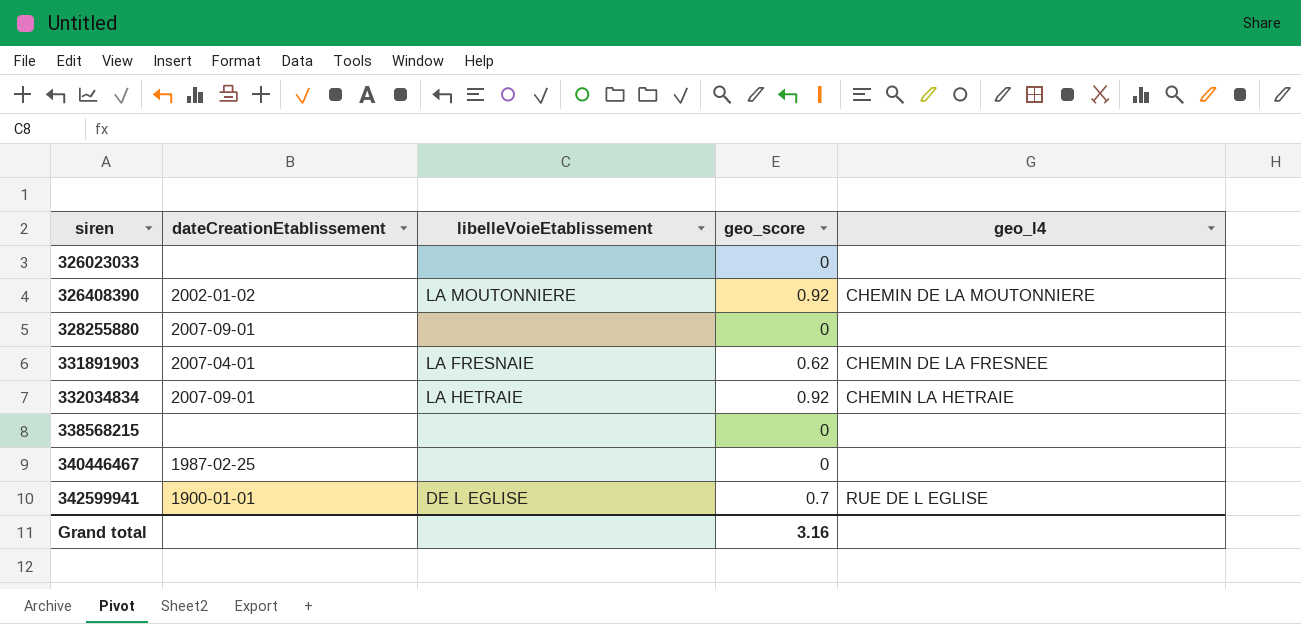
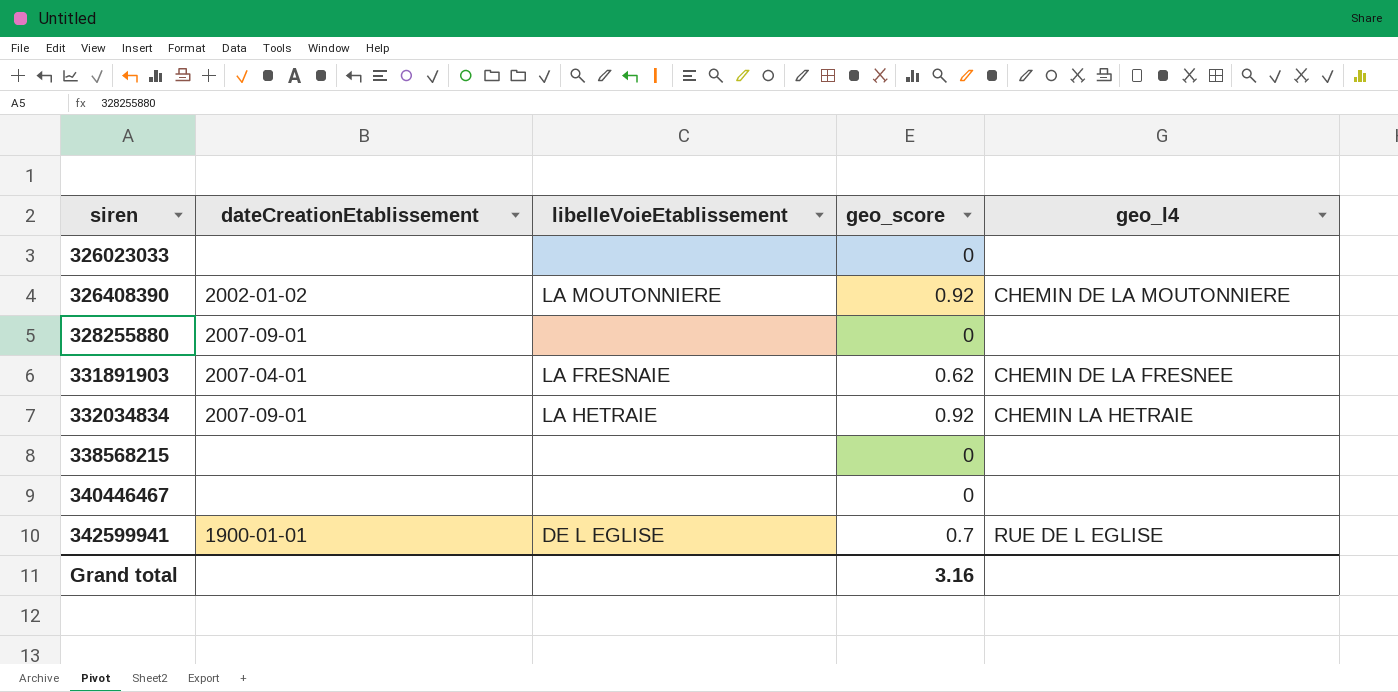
340446467 | dateCreationEtablissement: 1987-02-25 -> none

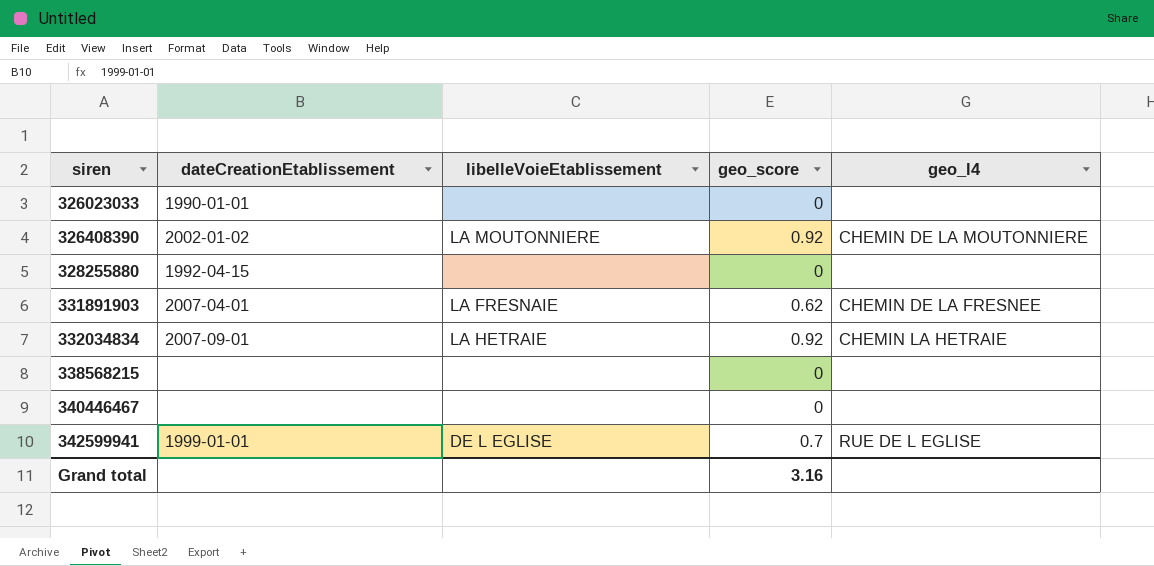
326023033 | dateCreationEtablissement: none -> 1990-01-01
328255880 | dateCreationEtablissement: 2007-09-01 -> 1992-04-15
342599941 | dateCreationEtablissement: 1900-01-01 -> 1999-01-01

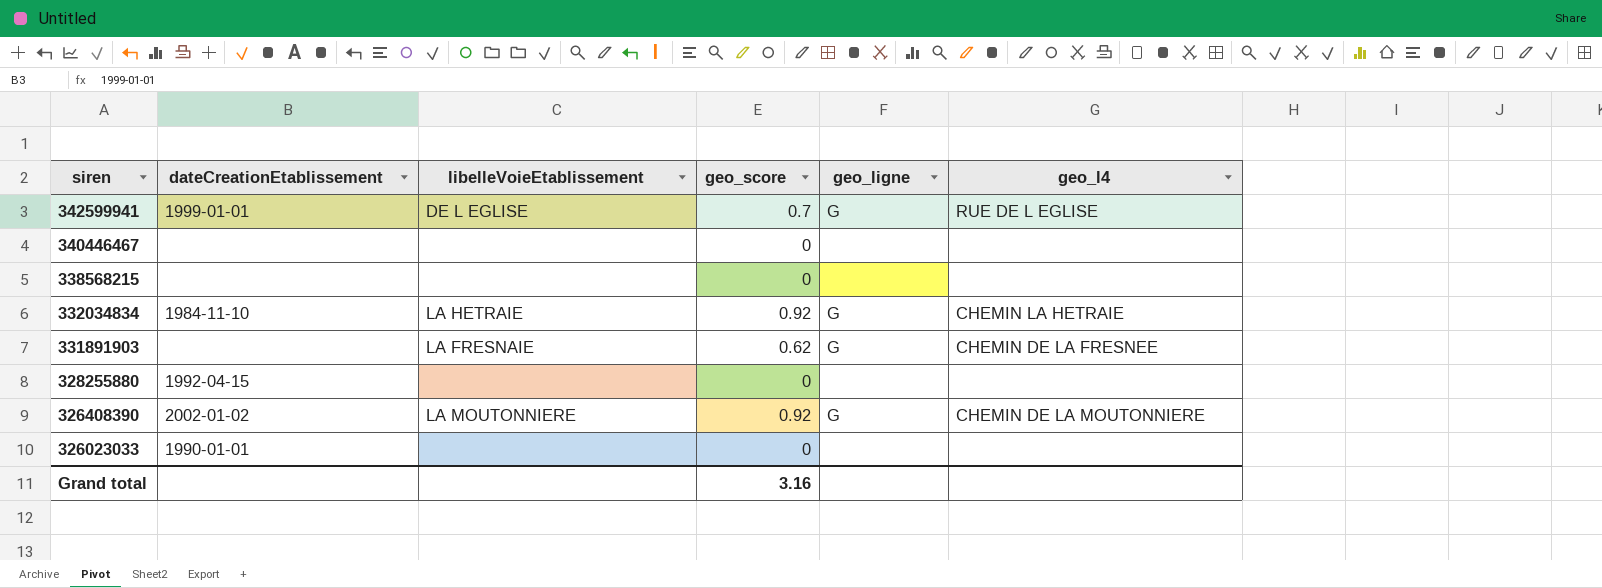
row order: siren ascending -> siren descending
column geo_ligne | position: none -> 5
332034834 | dateCreationEtablissement: 2007-09-01 -> 1984-11-10
331891903 | dateCreationEtablissement: 2007-04-01 -> none

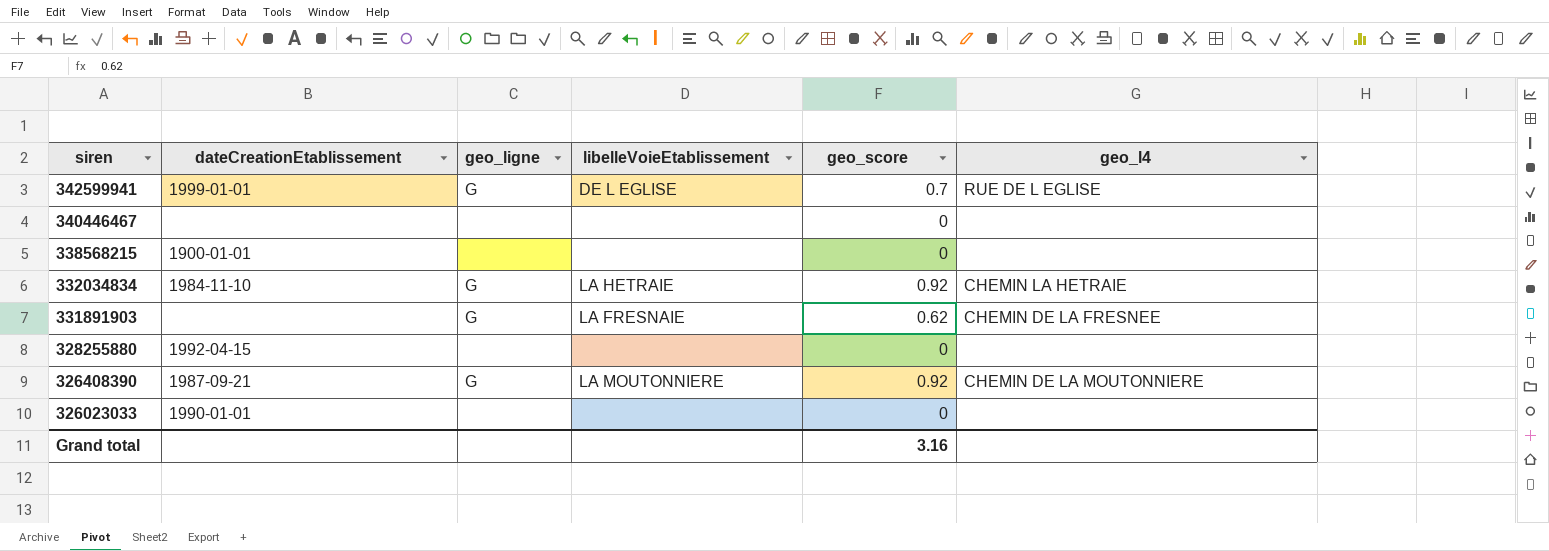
column geo_ligne | position: 5 -> 3
338568215 | dateCreationEtablissement: none -> 1900-01-01
326408390 | dateCreationEtablissement: 2002-01-02 -> 1987-09-21

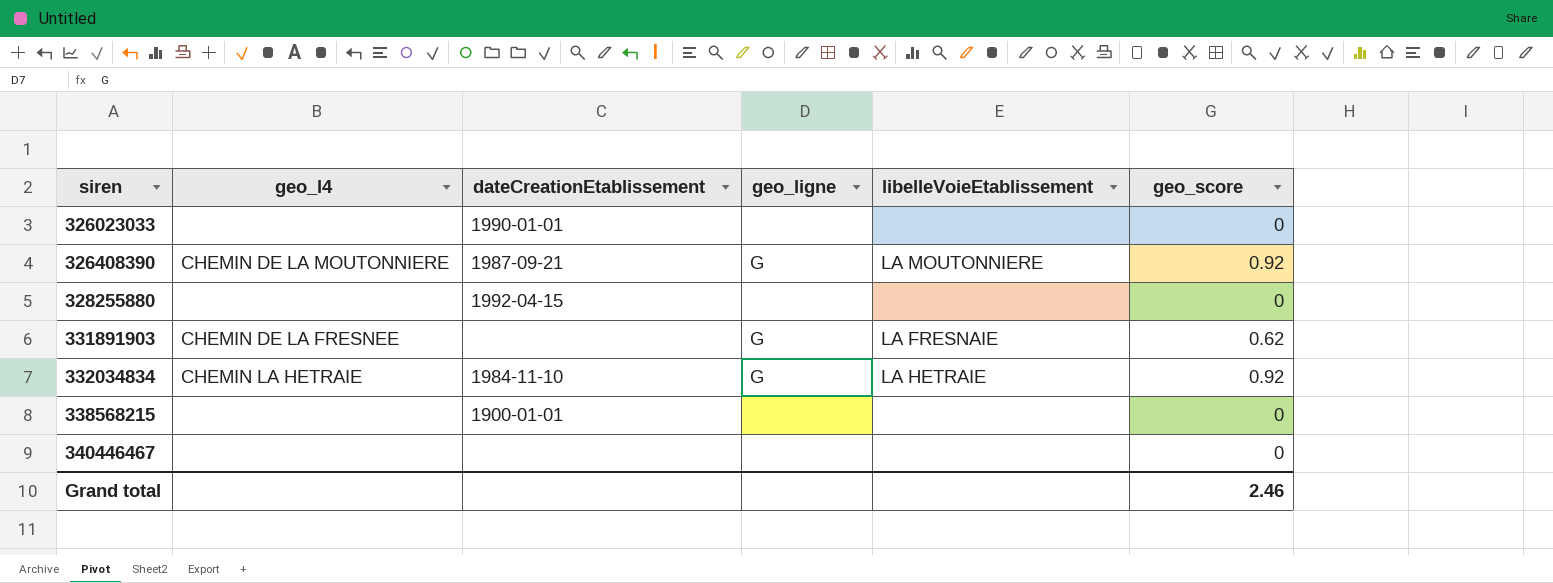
row order: siren descending -> siren ascending
column geo_l4 | position: 6 -> 2
row 342599941: 1999-01-01 | G | DE L EGLISE | 0.7 | RUE DE L EGLISE -> none
Grand total | geo_score: 3.16 -> 2.46

